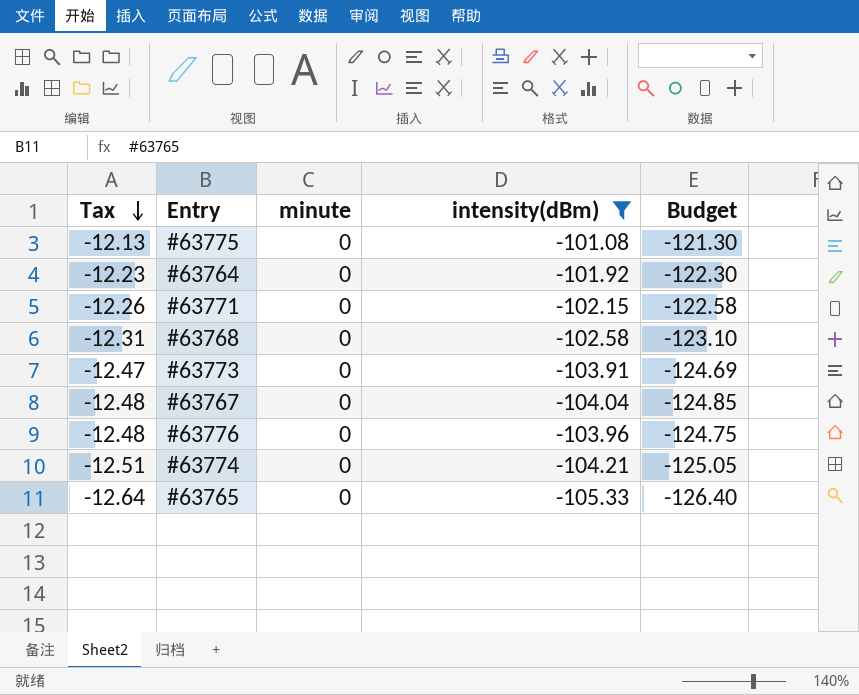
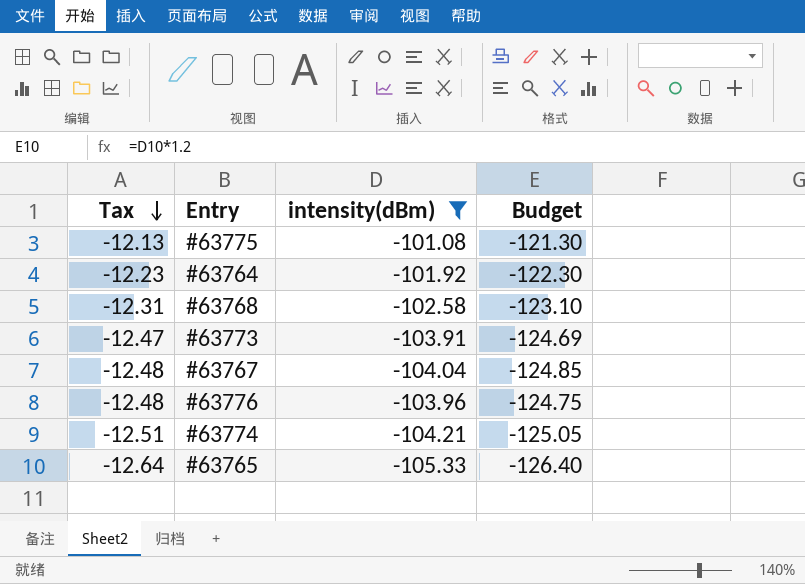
column minute | position: 3 -> none
row #63771: -12.26 | 0 | -102.15 | -122.58 -> none

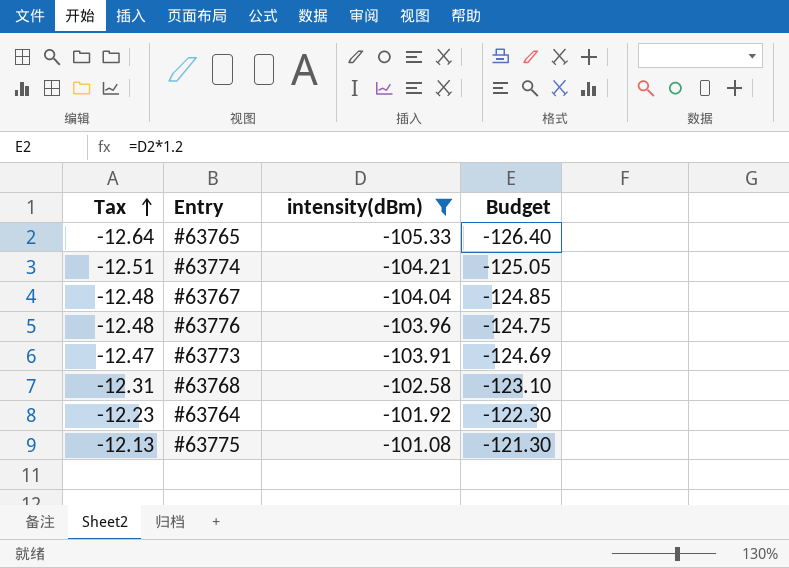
row order: Tax descending -> Tax ascending

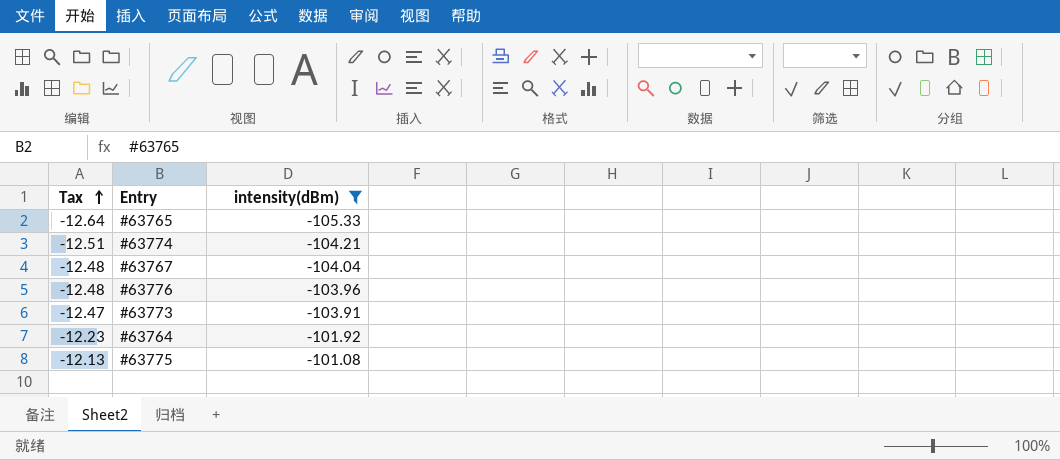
column Budget | formula: [intensity(dBm)] * 1.2 -> none
row #63768: -12.31 | -102.58 | -123.10 -> none

